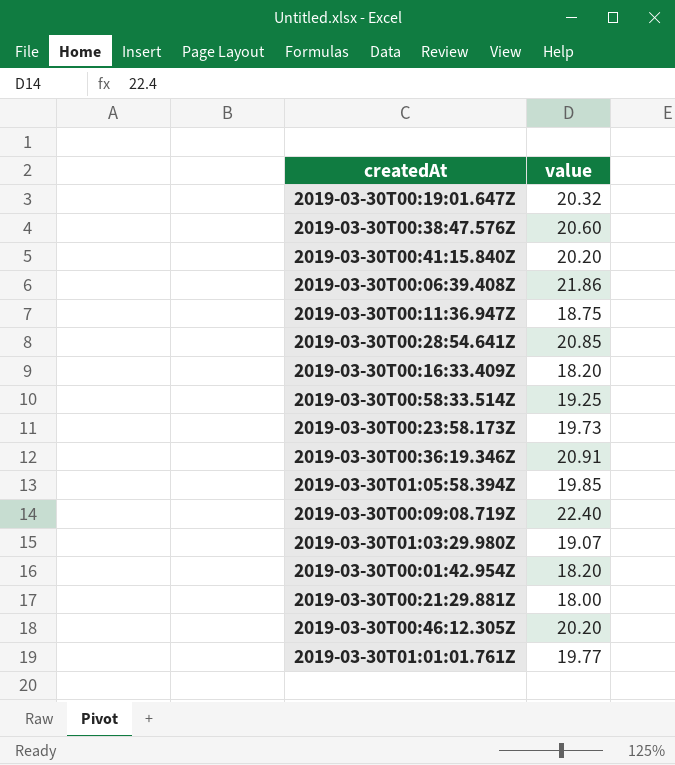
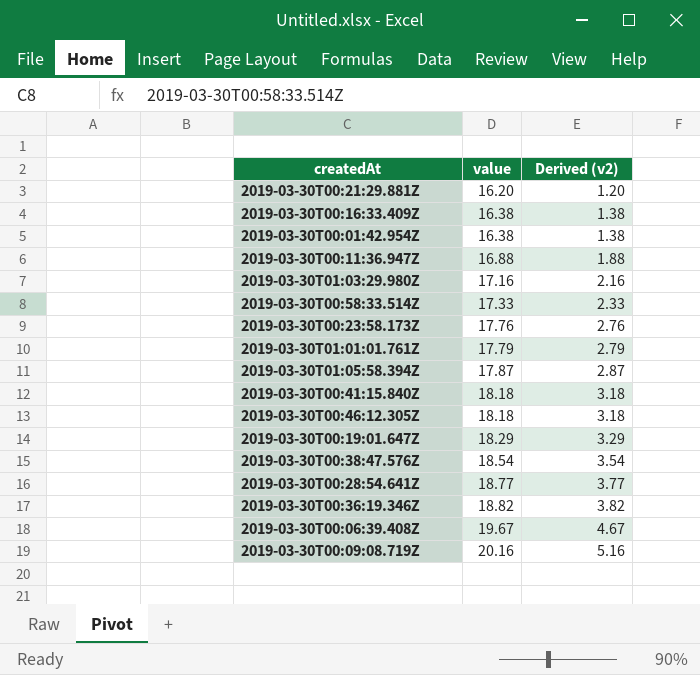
row order: none -> value ascending
column Derived (v2) | formula: none -> [value] - 15
2019-03-30T00:21:29.881Z | value: 18.00 -> 16.20
2019-03-30T00:16:33.409Z | value: 18.20 -> 16.38
2019-03-30T00:01:42.954Z | value: 18.20 -> 16.38
2019-03-30T00:11:36.947Z | value: 18.75 -> 16.88
2019-03-30T01:03:29.980Z | value: 19.07 -> 17.16
2019-03-30T00:58:33.514Z | value: 19.25 -> 17.33
2019-03-30T00:23:58.173Z | value: 19.73 -> 17.76
2019-03-30T01:01:01.761Z | value: 19.77 -> 17.79
2019-03-30T01:05:58.394Z | value: 19.85 -> 17.87
2019-03-30T00:41:15.840Z | value: 20.20 -> 18.18
2019-03-30T00:46:12.305Z | value: 20.20 -> 18.18
2019-03-30T00:19:01.647Z | value: 20.32 -> 18.29
2019-03-30T00:38:47.576Z | value: 20.60 -> 18.54
2019-03-30T00:28:54.641Z | value: 20.85 -> 18.77
2019-03-30T00:36:19.346Z | value: 20.91 -> 18.82
2019-03-30T00:06:39.408Z | value: 21.86 -> 19.67
2019-03-30T00:09:08.719Z | value: 22.40 -> 20.16

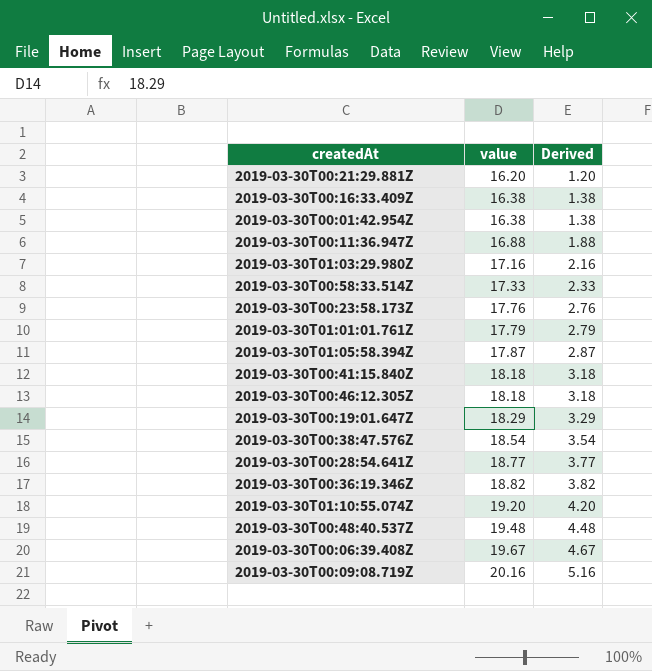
column name: Derived (v2) -> Derived
row 2019-03-30T01:10:55.074Z: none -> 19.20 | 4.20
row 2019-03-30T00:48:40.537Z: none -> 19.48 | 4.48

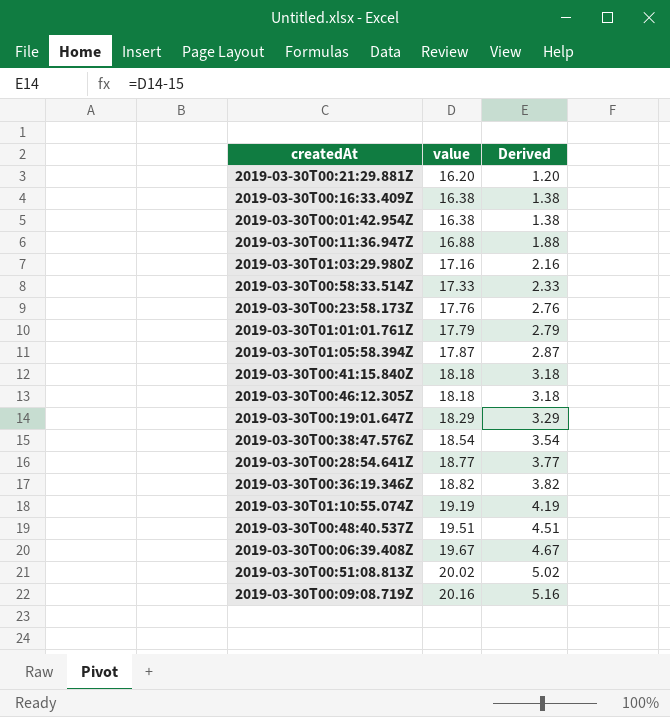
2019-03-30T01:10:55.074Z | value: 19.20 -> 19.19
2019-03-30T01:10:55.074Z | Derived: 4.20 -> 4.19
2019-03-30T00:48:40.537Z | value: 19.48 -> 19.51
2019-03-30T00:48:40.537Z | Derived: 4.48 -> 4.51
row 2019-03-30T00:51:08.813Z: none -> 20.02 | 5.02

